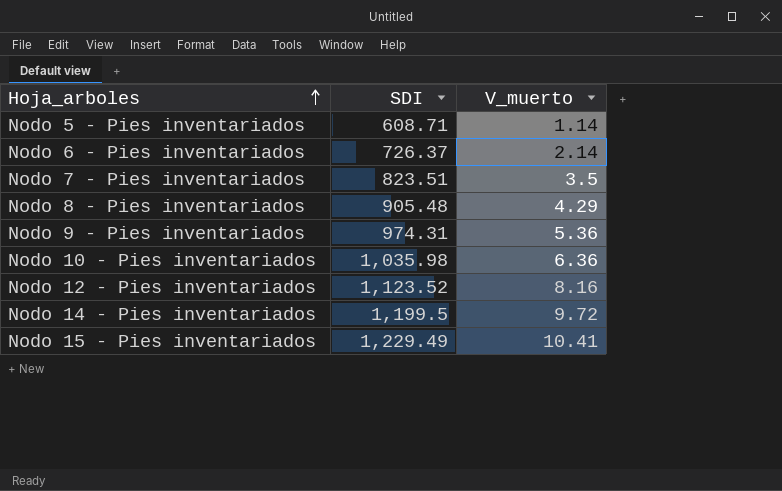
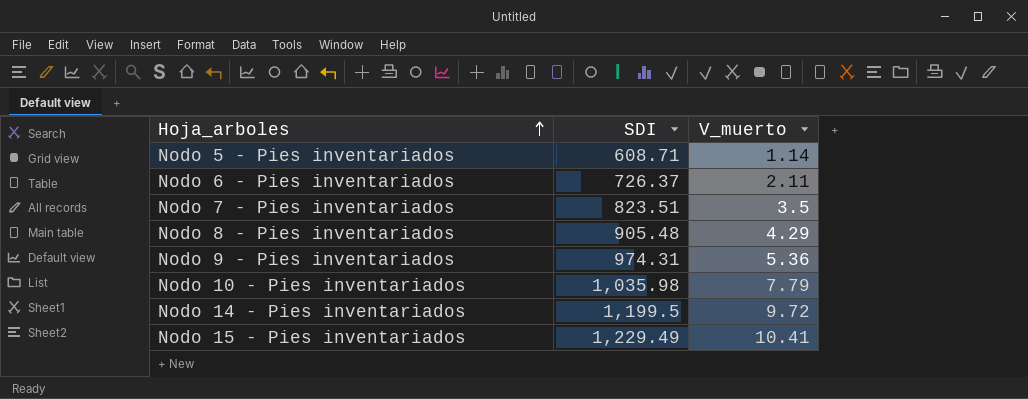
row Nodo 12 - Pies inventariados: 1,123.52 | 8.16 -> none
Nodo 6 - Pies inventariados | V_muerto: 2.14 -> 2.11
Nodo 10 - Pies inventariados | V_muerto: 6.36 -> 7.79

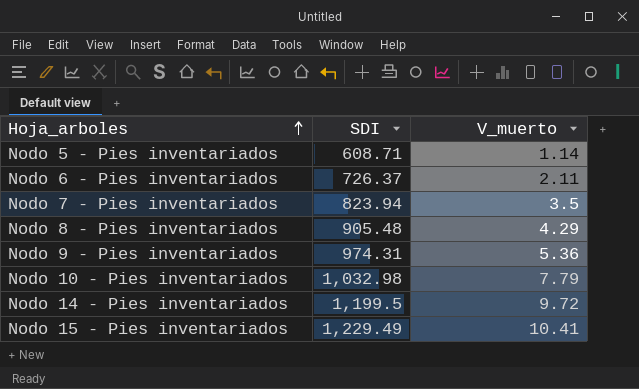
Nodo 7 - Pies inventariados | SDI: 823.51 -> 823.94
Nodo 10 - Pies inventariados | SDI: 1,035.98 -> 1,032.98

